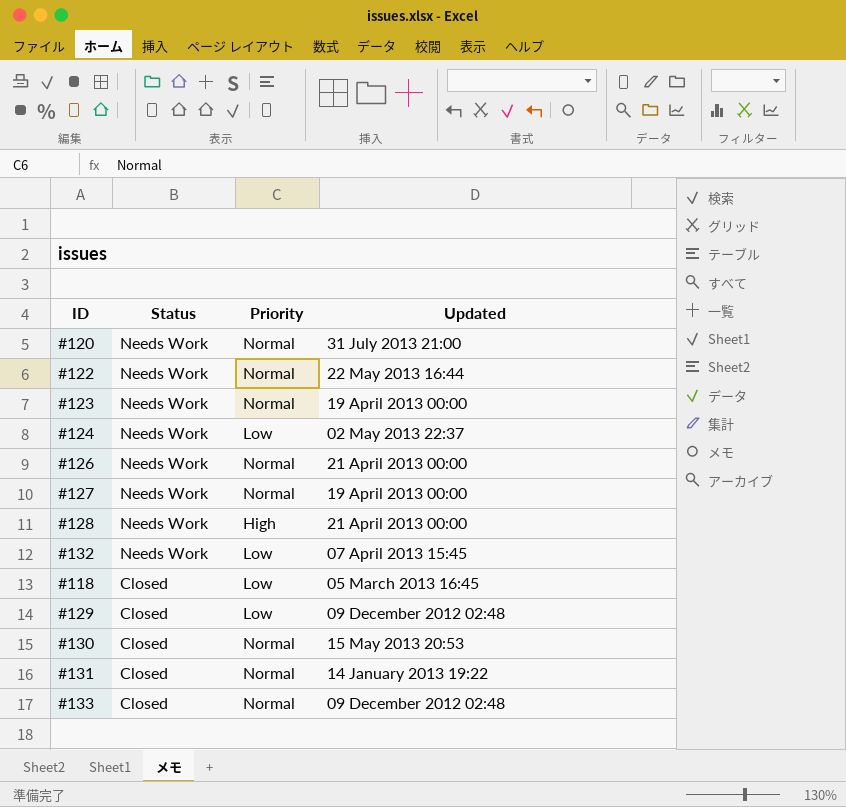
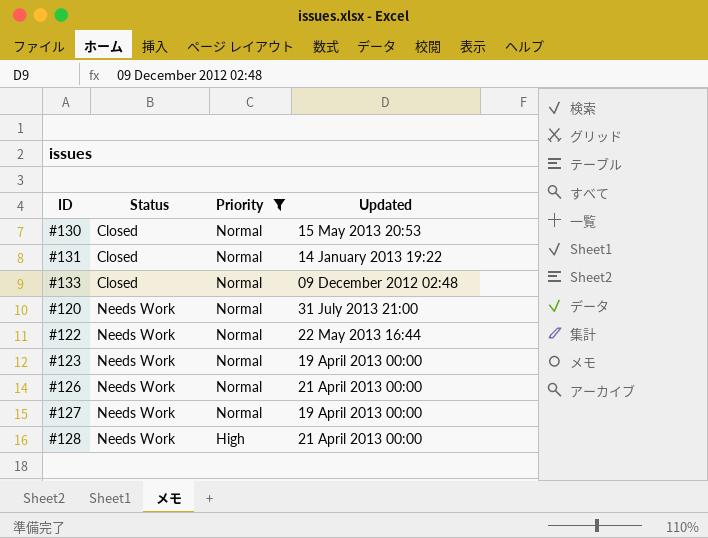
filter: none -> Priority != Low
row order: Status descending -> Status ascending

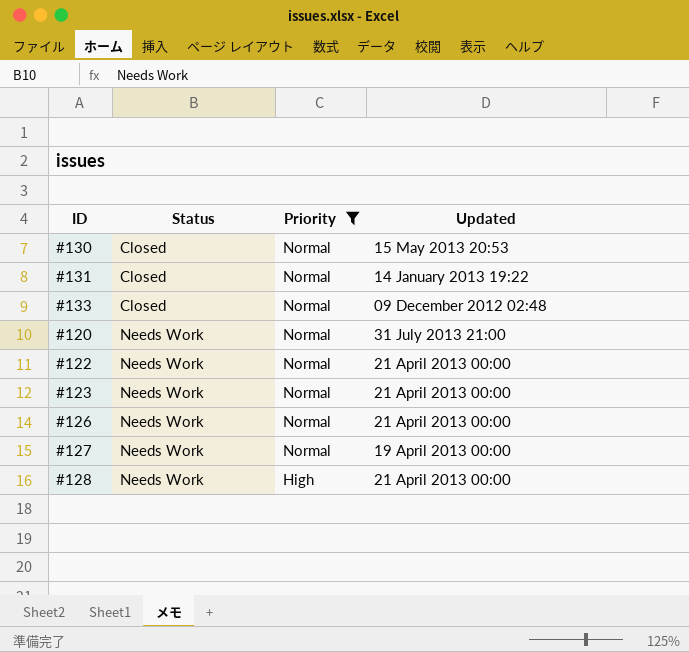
#122 | Updated: 22 May 2013 16:44 -> 21 April 2013 00:00
#123 | Updated: 19 April 2013 00:00 -> 21 April 2013 00:00

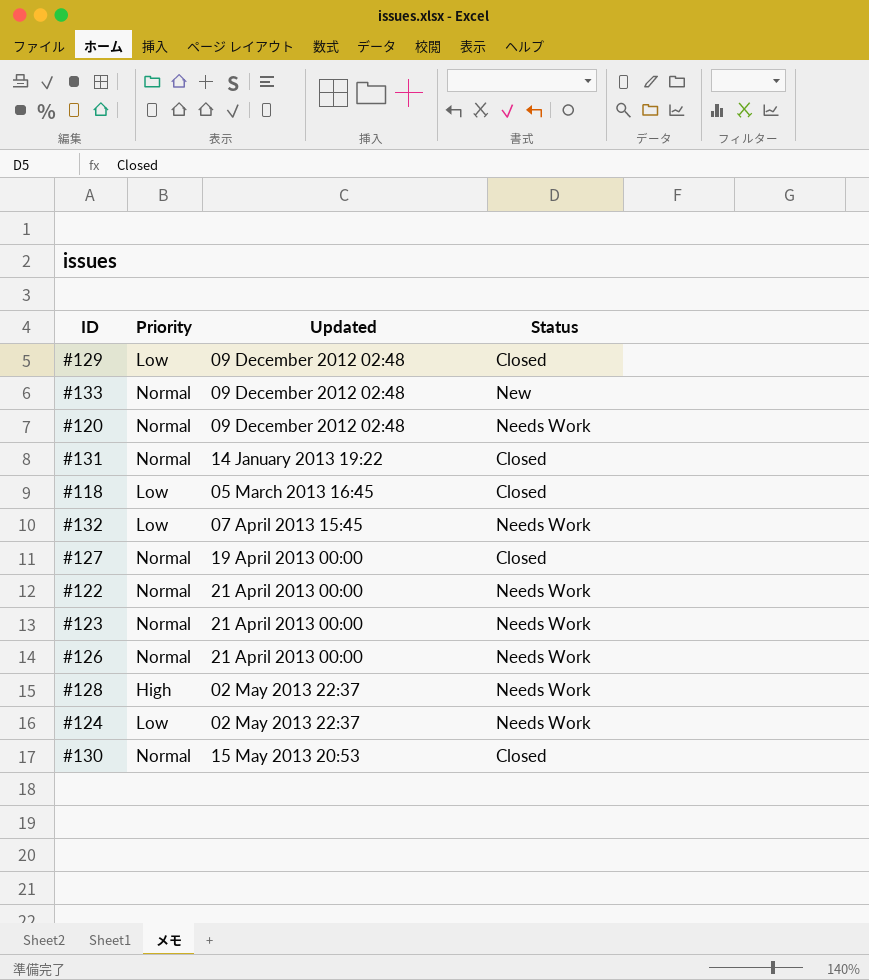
filter: Priority != Low -> none
row order: Status ascending -> Updated ascending
column Status | position: 2 -> 4
#133 | Status: Closed -> New
#120 | Updated: 31 July 2013 21:00 -> 09 December 2012 02:48
#127 | Status: Needs Work -> Closed
#128 | Updated: 21 April 2013 00:00 -> 02 May 2013 22:37

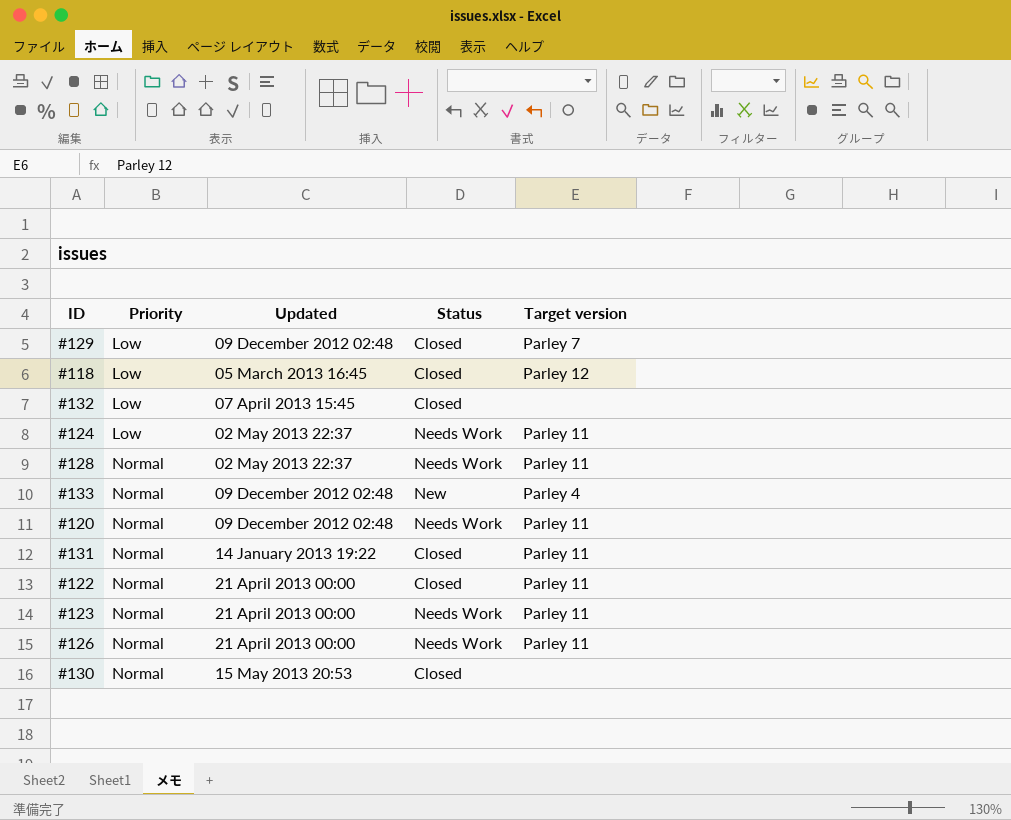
row order: Updated ascending -> Priority ascending
column Target version | position: none -> 5
row #127: Normal | 19 April 2013 00:00 | Closed -> none
#132 | Status: Needs Work -> Closed
#128 | Priority: High -> Normal
#122 | Status: Needs Work -> Closed

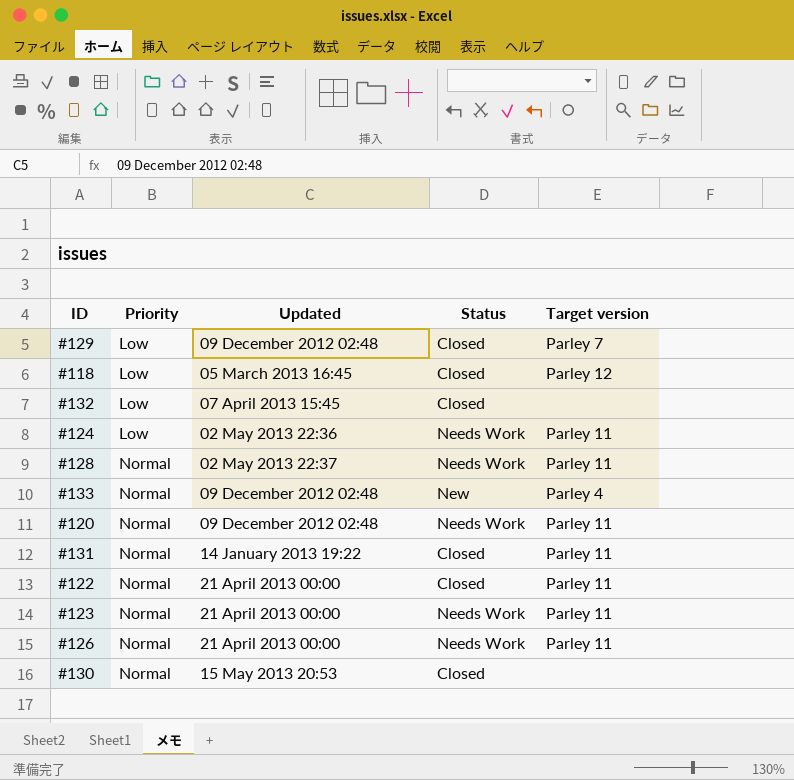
#124 | Updated: 02 May 2013 22:37 -> 02 May 2013 22:36

